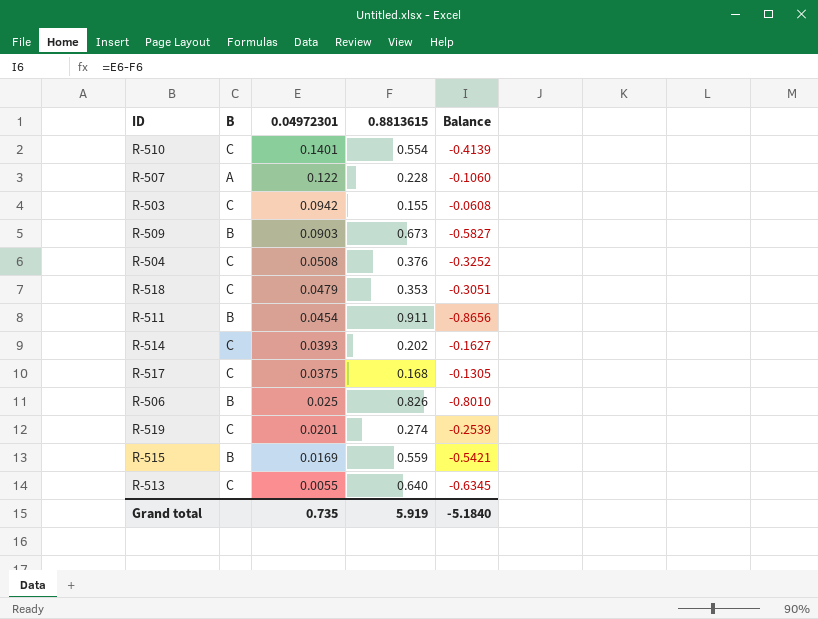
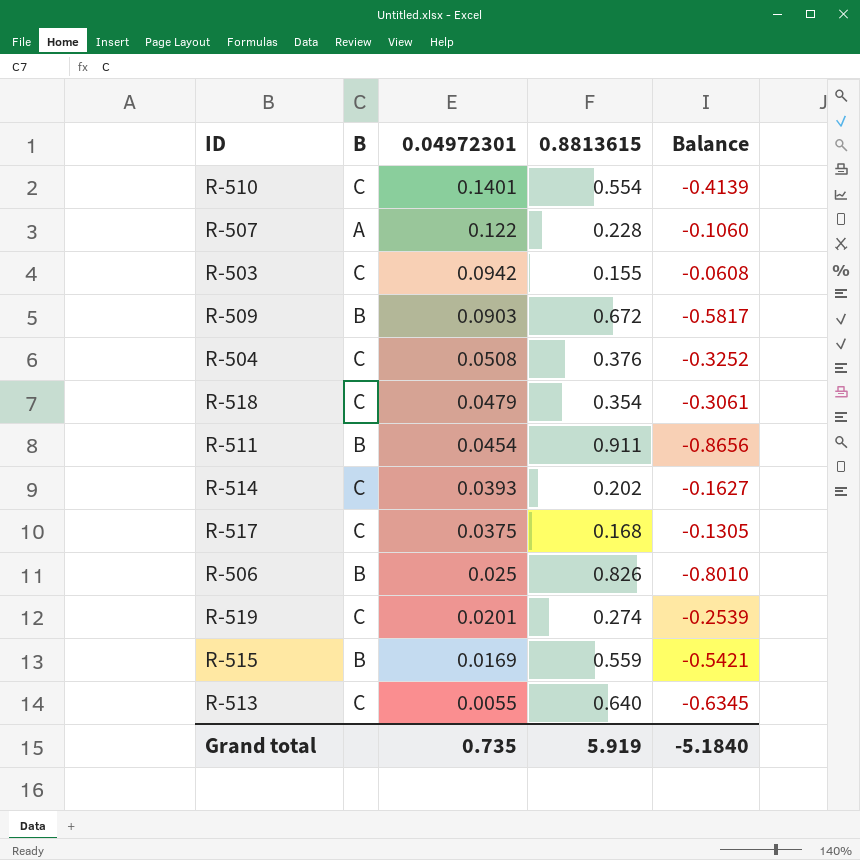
R-509 | 0.8813615: 0.673 -> 0.672
R-509 | Balance: -0.5827 -> -0.5817
R-518 | 0.8813615: 0.353 -> 0.354
R-518 | Balance: -0.3051 -> -0.3061

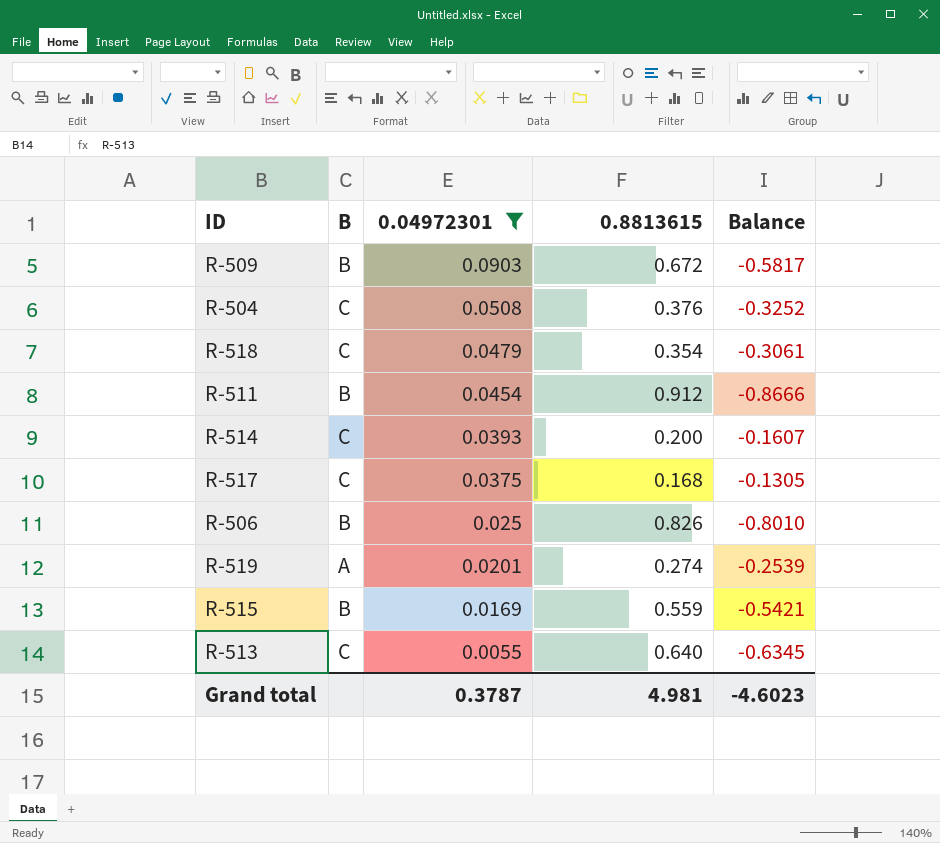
filter: none -> 0.04972301 <= 0.0903
R-511 | 0.8813615: 0.911 -> 0.912
R-511 | Balance: -0.8656 -> -0.8666
R-514 | 0.8813615: 0.202 -> 0.200
R-514 | Balance: -0.1627 -> -0.1607
R-519 | B: C -> A
Grand total | 0.04972301: 0.735 -> 0.3787
Grand total | 0.8813615: 5.919 -> 4.981
Grand total | Balance: -5.1840 -> -4.6023

